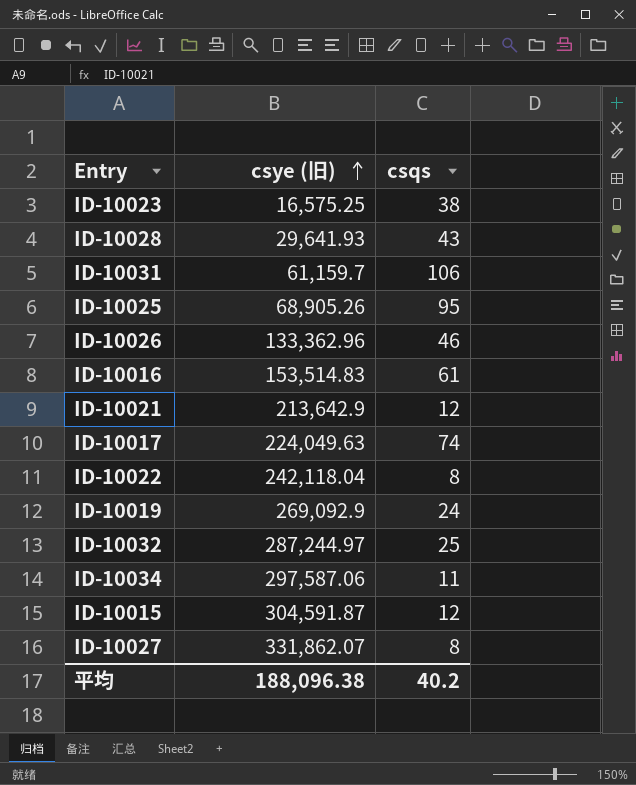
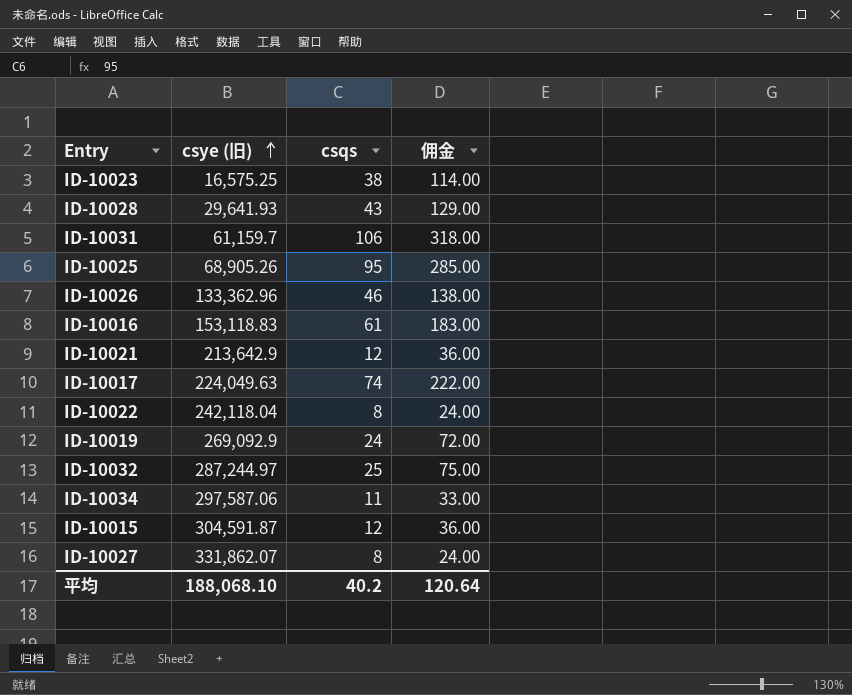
column 佣金 | formula: none -> [csqs] * 3
ID-10016 | csye (旧): 153,514.83 -> 153,118.83
平均 | csye (旧): 188,096.38 -> 188,068.10

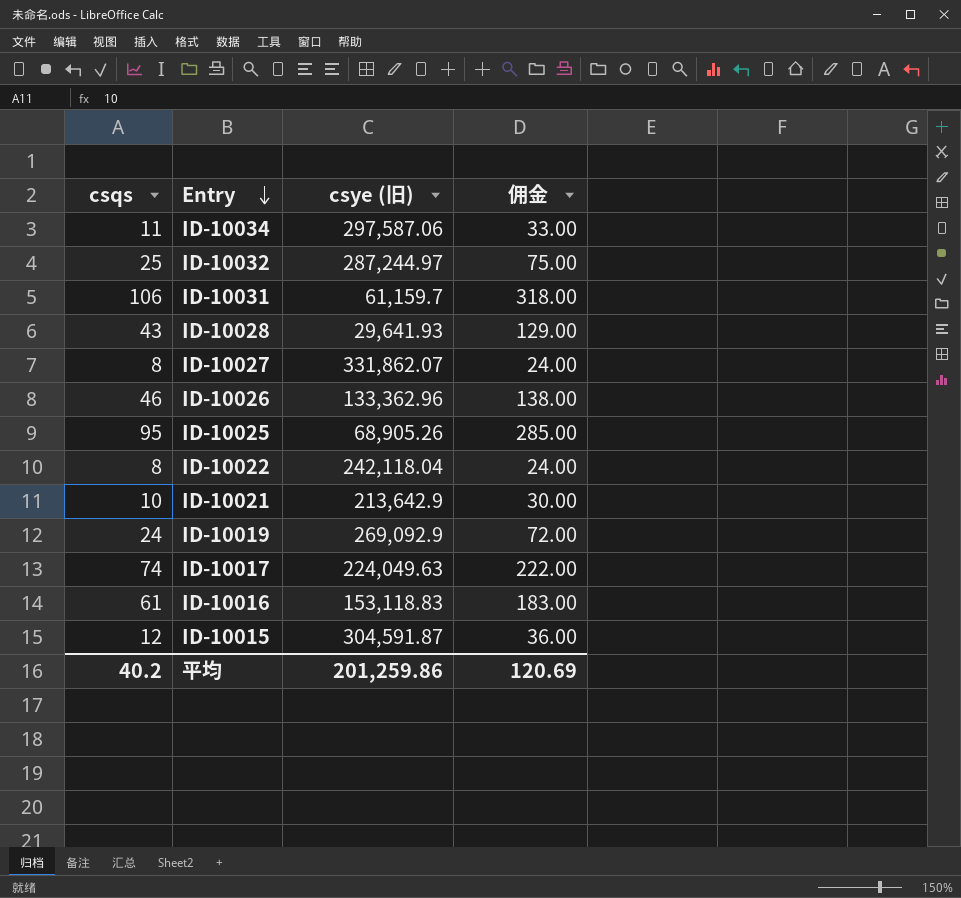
row order: csye (旧) ascending -> Entry descending
column csqs | position: 3 -> 1
row ID-10023: 16,575.25 | 38 | 114.00 -> none
ID-10021 | csqs: 12 -> 10
ID-10021 | 佣金: 36.00 -> 30.00
平均 | csye (旧): 188,068.10 -> 201,259.86
平均 | 佣金: 120.64 -> 120.69

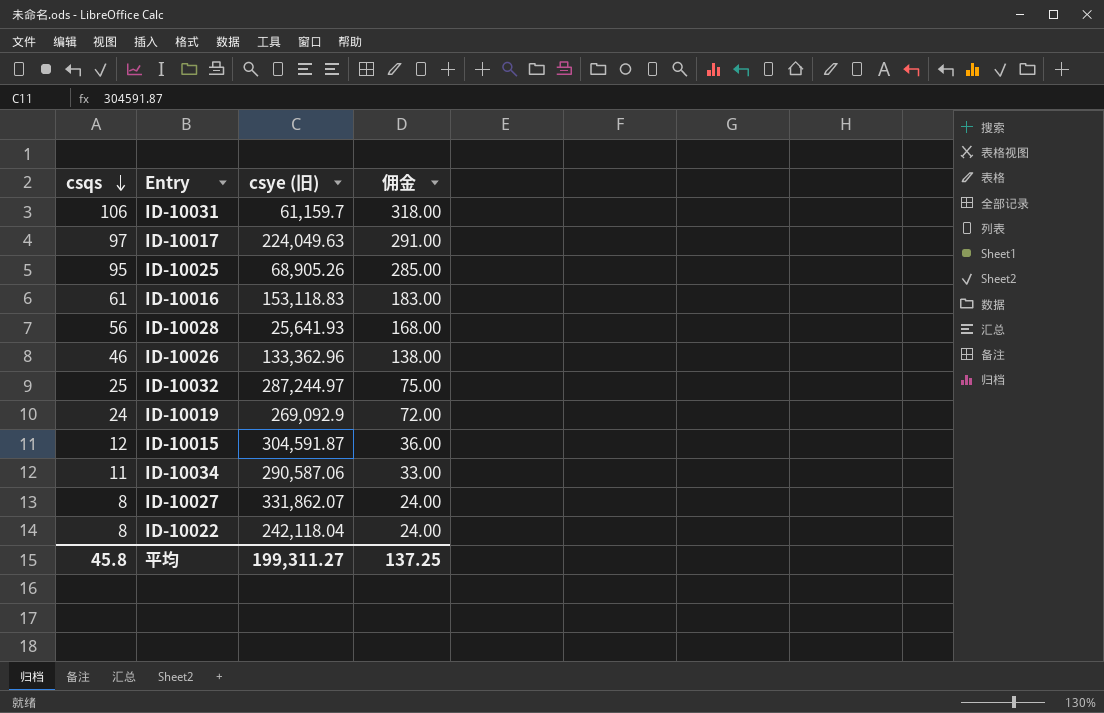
row order: Entry descending -> csqs descending
row ID-10021: 10 | 213,642.9 | 30.00 -> none
ID-10017 | csqs: 74 -> 97
ID-10017 | 佣金: 222.00 -> 291.00
ID-10028 | csqs: 43 -> 56
ID-10028 | csye (旧): 29,641.93 -> 25,641.93
ID-10028 | 佣金: 129.00 -> 168.00
ID-10034 | csye (旧): 297,587.06 -> 290,587.06
平均 | csqs: 40.2 -> 45.8
平均 | csye (旧): 201,259.86 -> 199,311.27
平均 | 佣金: 120.69 -> 137.25

